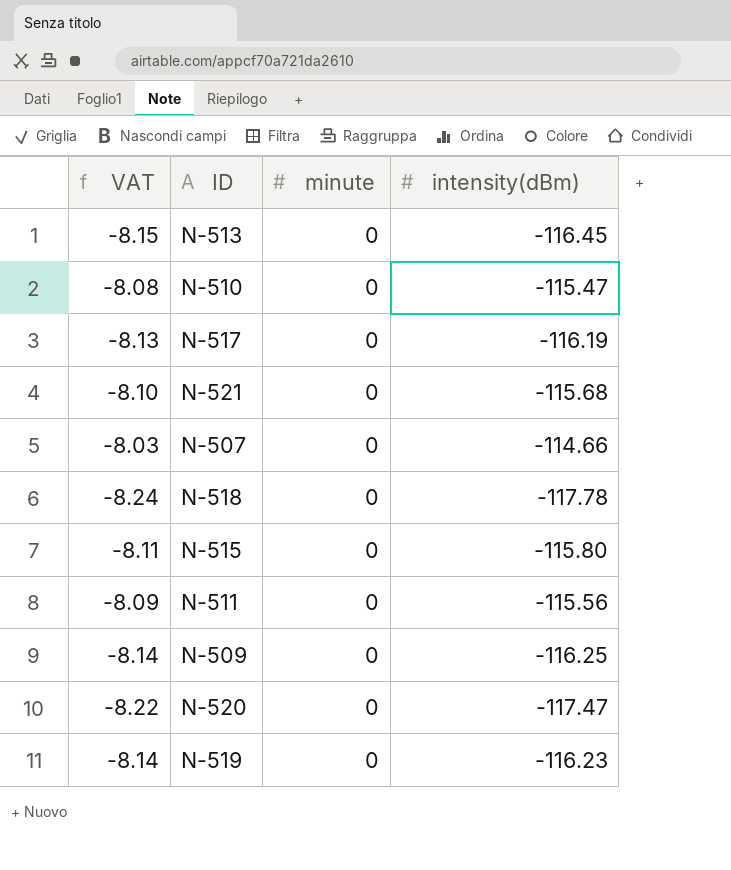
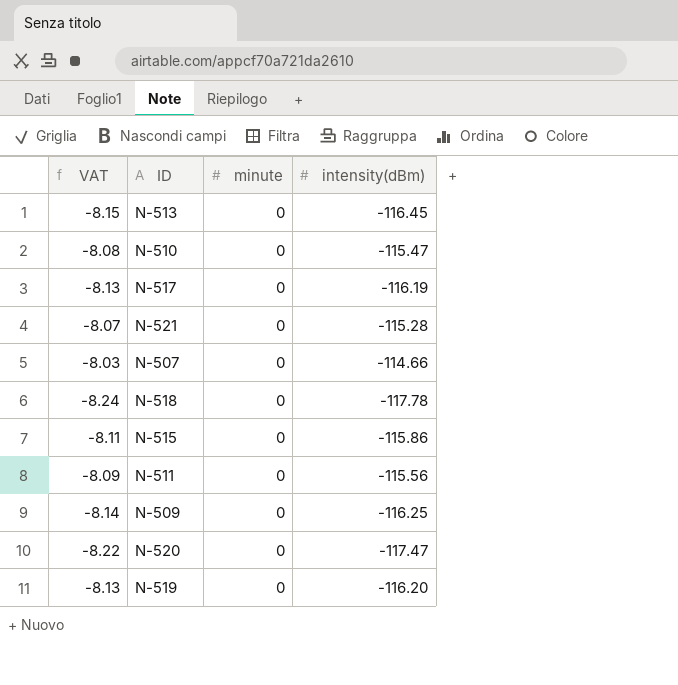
N-521 | VAT: -8.10 -> -8.07
N-521 | intensity(dBm): -115.68 -> -115.28
N-515 | intensity(dBm): -115.80 -> -115.86
N-519 | VAT: -8.14 -> -8.13
N-519 | intensity(dBm): -116.23 -> -116.20

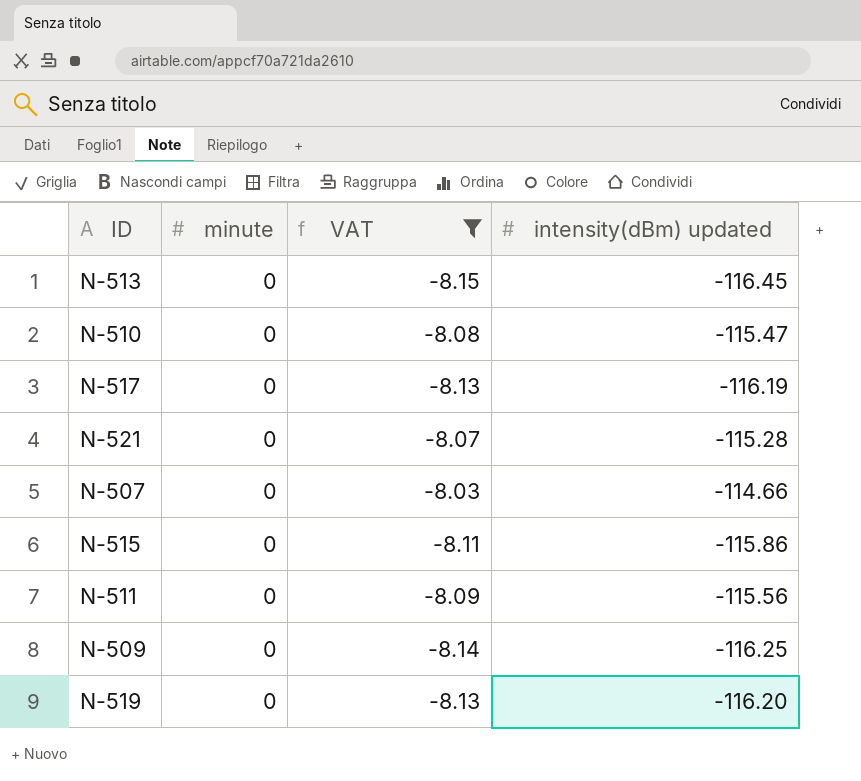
filter: none -> VAT >= -8.15
column VAT | position: 1 -> 3
column name: intensity(dBm) -> intensity(dBm) updated

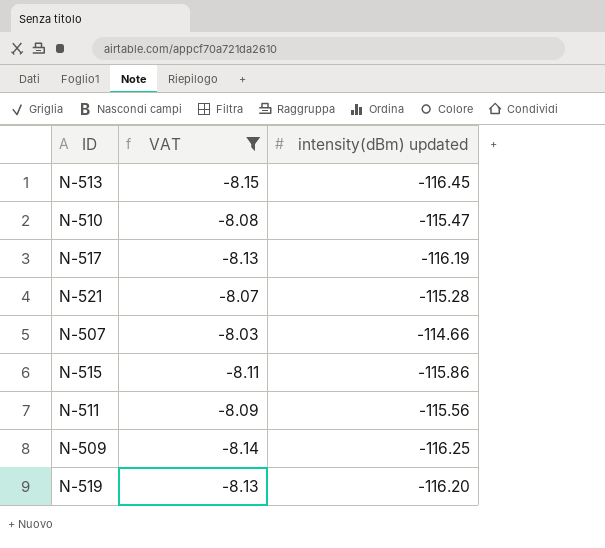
column minute | position: 2 -> none

